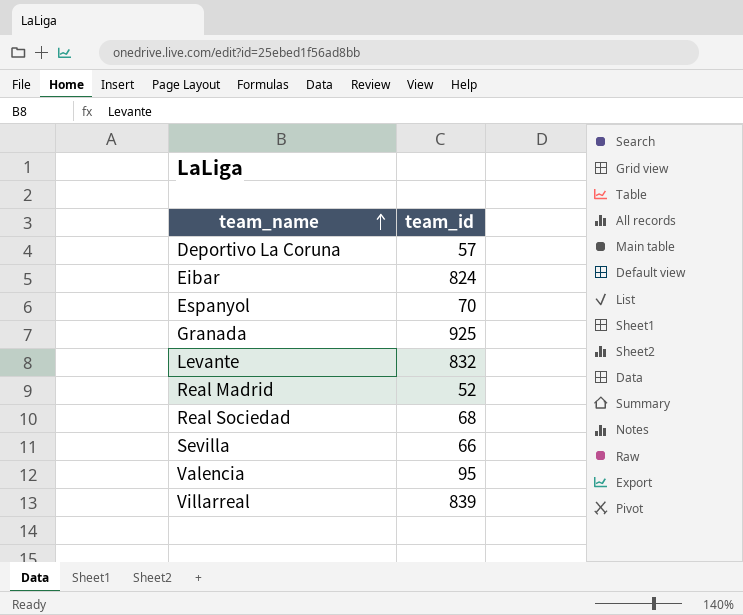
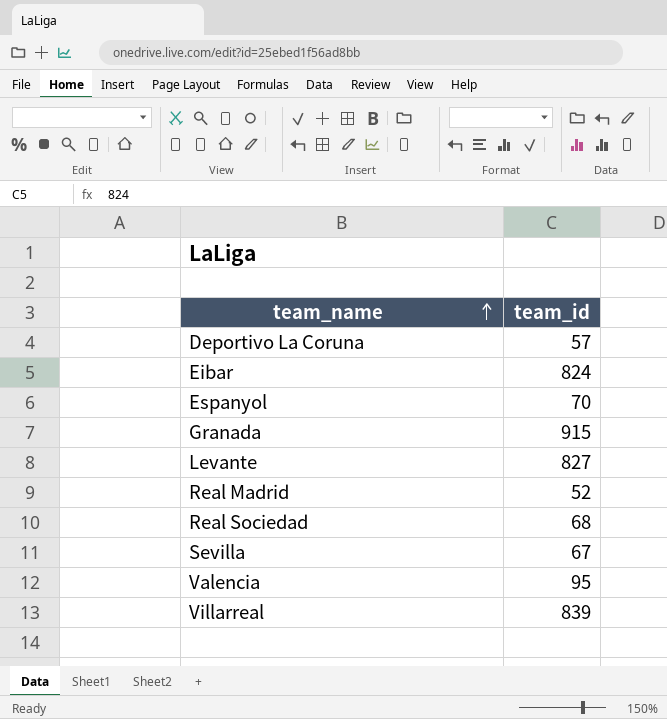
Granada | team_id: 925 -> 915
Levante | team_id: 832 -> 827
Sevilla | team_id: 66 -> 67

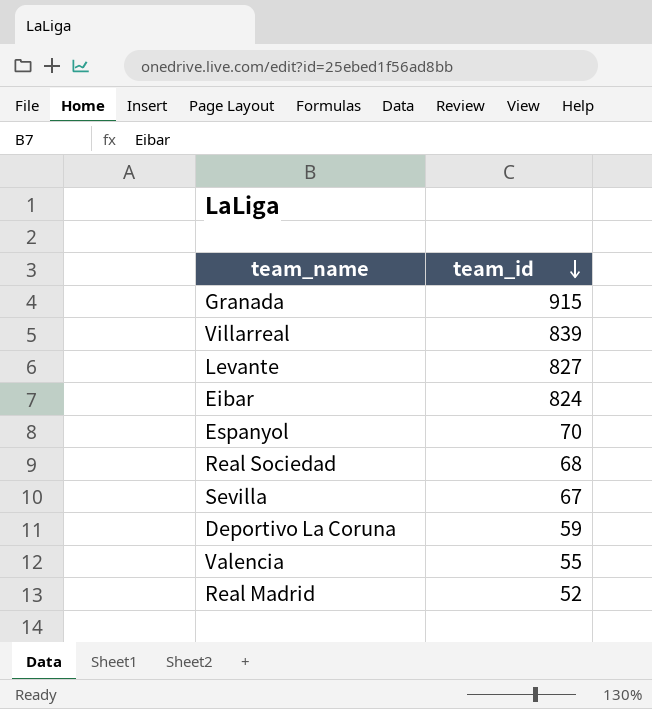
row order: team_name ascending -> team_id descending
Deportivo La Coruna | team_id: 57 -> 59
Valencia | team_id: 95 -> 55

